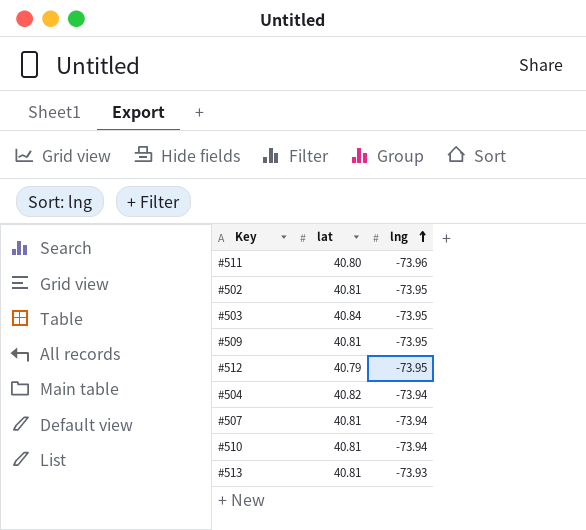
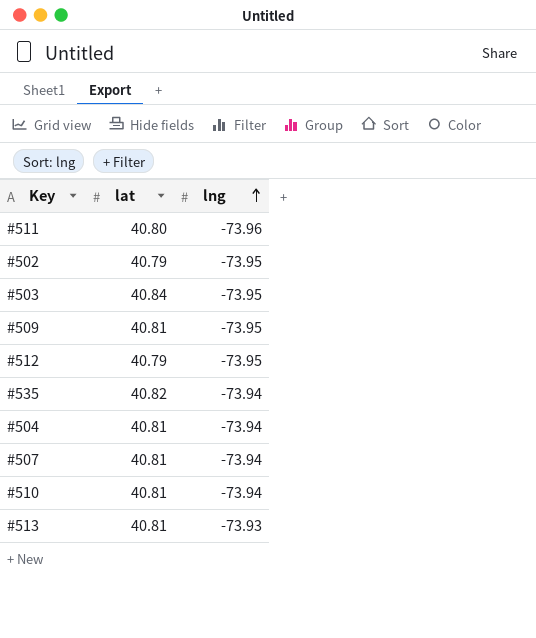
#502 | lat: 40.81 -> 40.79
row #535: none -> 40.82 | -73.94
#504 | lat: 40.82 -> 40.81

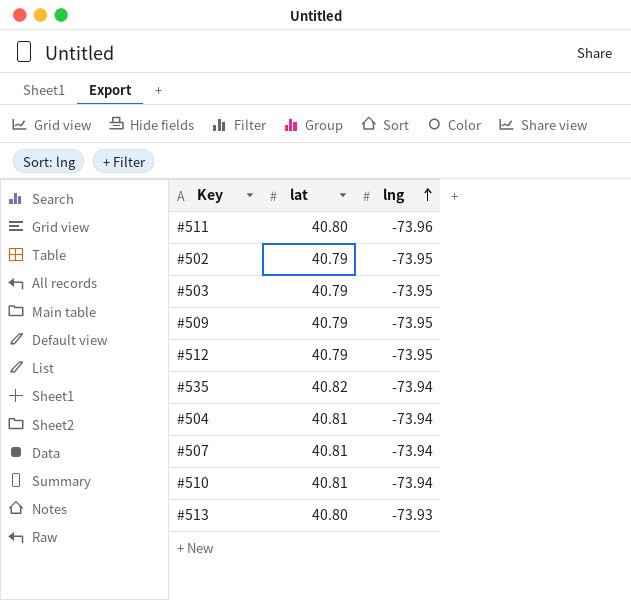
#503 | lat: 40.84 -> 40.79
#509 | lat: 40.81 -> 40.79
#513 | lat: 40.81 -> 40.80

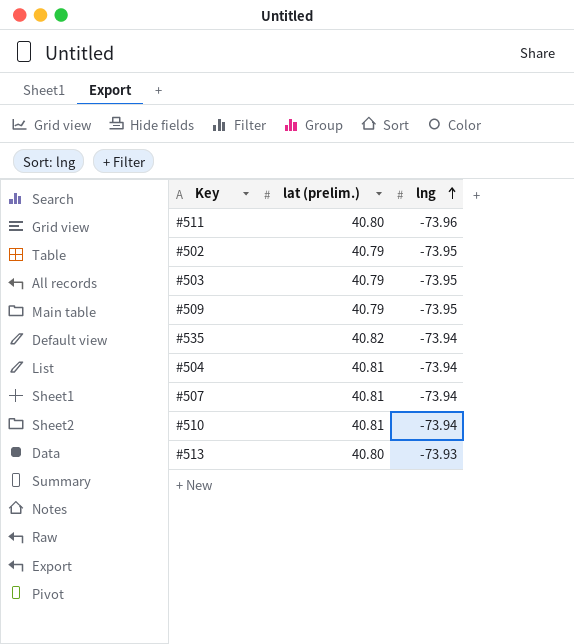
column name: lat -> lat (prelim.)
row #512: 40.79 | -73.95 -> none

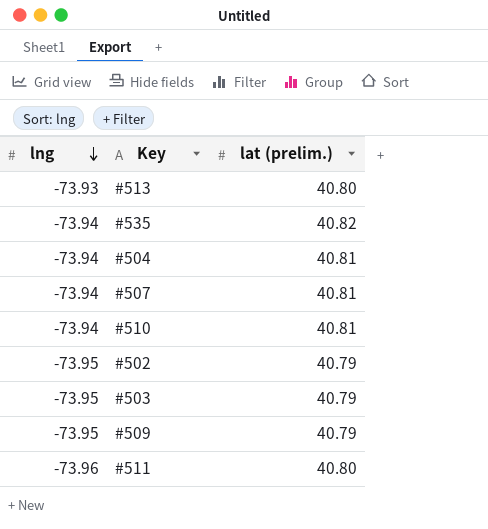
row order: lng ascending -> lng descending
column lng | position: 3 -> 1

